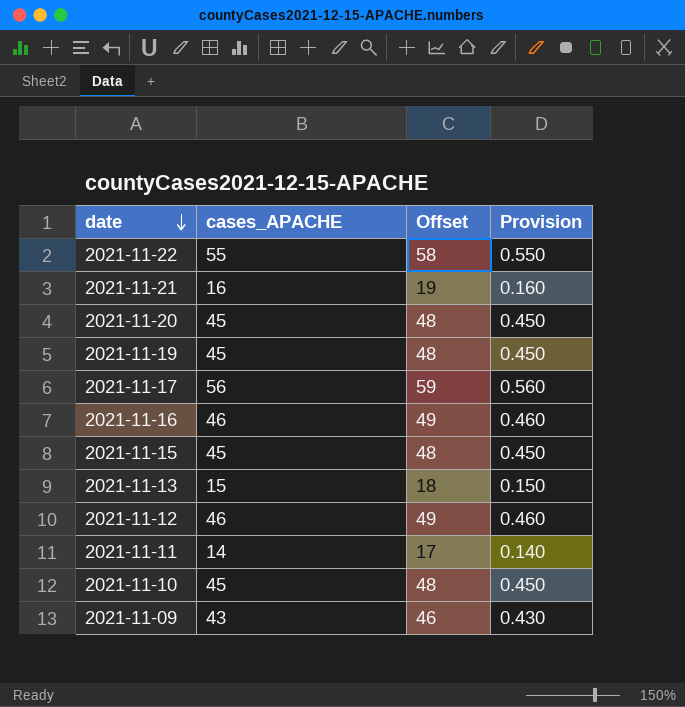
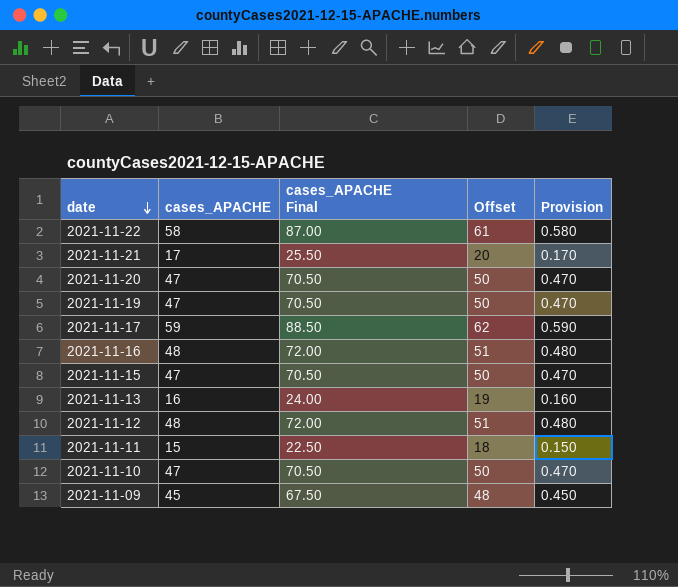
column cases_APACHE Final | formula: none -> [cases_APACHE] * 1.5
2021-11-22 | cases_APACHE: 55 -> 58
2021-11-22 | Offset: 58 -> 61
2021-11-22 | Provision: 0.550 -> 0.580
2021-11-21 | cases_APACHE: 16 -> 17
2021-11-21 | Offset: 19 -> 20
2021-11-21 | Provision: 0.160 -> 0.170
2021-11-20 | cases_APACHE: 45 -> 47
2021-11-20 | Offset: 48 -> 50
2021-11-20 | Provision: 0.450 -> 0.470
2021-11-19 | cases_APACHE: 45 -> 47
2021-11-19 | Offset: 48 -> 50
2021-11-19 | Provision: 0.450 -> 0.470
2021-11-17 | cases_APACHE: 56 -> 59
2021-11-17 | Offset: 59 -> 62
2021-11-17 | Provision: 0.560 -> 0.590
2021-11-16 | cases_APACHE: 46 -> 48
2021-11-16 | Offset: 49 -> 51
2021-11-16 | Provision: 0.460 -> 0.480
2021-11-15 | cases_APACHE: 45 -> 47
2021-11-15 | Offset: 48 -> 50
2021-11-15 | Provision: 0.450 -> 0.470
2021-11-13 | cases_APACHE: 15 -> 16
2021-11-13 | Offset: 18 -> 19
2021-11-13 | Provision: 0.150 -> 0.160
2021-11-12 | cases_APACHE: 46 -> 48
2021-11-12 | Offset: 49 -> 51
2021-11-12 | Provision: 0.460 -> 0.480
2021-11-11 | cases_APACHE: 14 -> 15
2021-11-11 | Offset: 17 -> 18
2021-11-11 | Provision: 0.140 -> 0.150
2021-11-10 | cases_APACHE: 45 -> 47
2021-11-10 | Offset: 48 -> 50
2021-11-10 | Provision: 0.450 -> 0.470
2021-11-09 | cases_APACHE: 43 -> 45
2021-11-09 | Offset: 46 -> 48
2021-11-09 | Provision: 0.430 -> 0.450

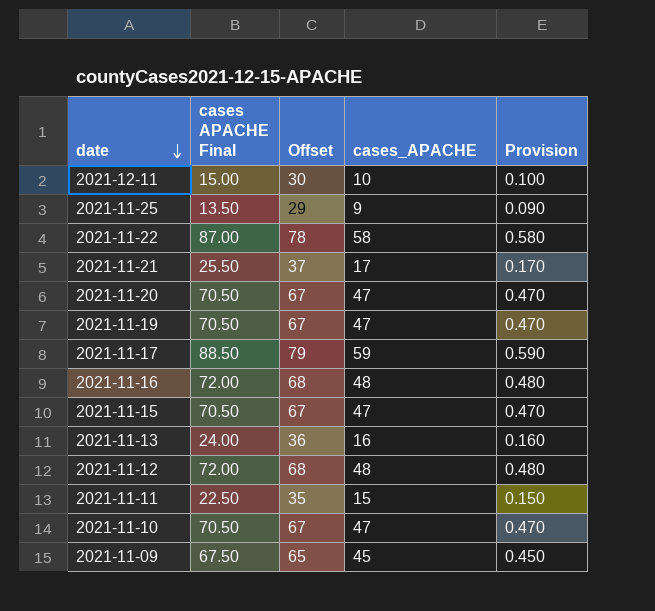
column name: cases_APACHE Final -> cases APACHE Final
column Offset | formula: [cases_APACHE] + 3 -> [cases_APACHE] + 20
column cases_APACHE | position: 2 -> 4
row 2021-12-11: none -> 15.00 | 30 | 10 | 0.100
row 2021-11-25: none -> 13.50 | 29 | 9 | 0.090

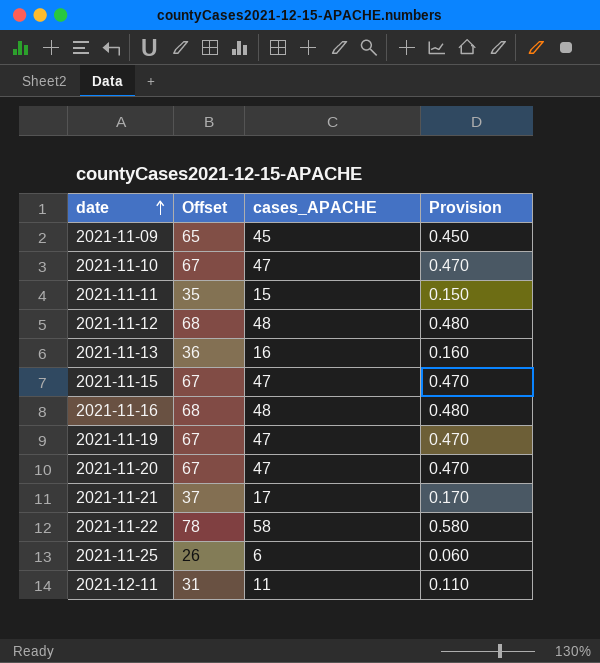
row order: date descending -> date ascending
column cases APACHE Final | formula: [cases_APACHE] * 1.5 -> none
row 2021-11-17: 88.50 | 79 | 59 | 0.590 -> none
2021-11-25 | Offset: 29 -> 26
2021-11-25 | cases_APACHE: 9 -> 6
2021-11-25 | Provision: 0.090 -> 0.060
2021-12-11 | Offset: 30 -> 31
2021-12-11 | cases_APACHE: 10 -> 11
2021-12-11 | Provision: 0.100 -> 0.110

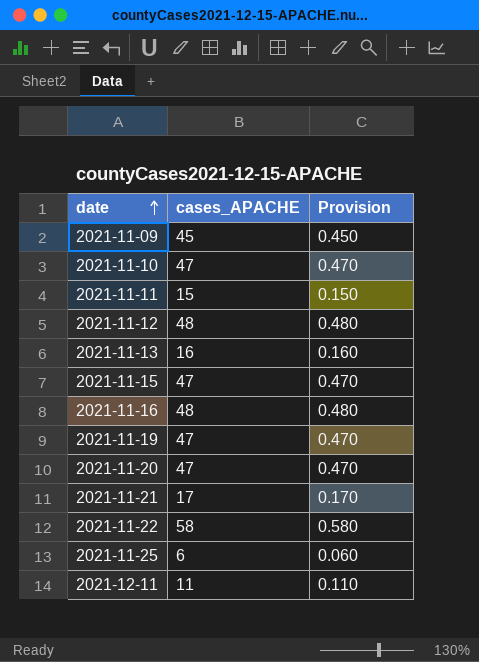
column Offset | formula: [cases_APACHE] + 20 -> none

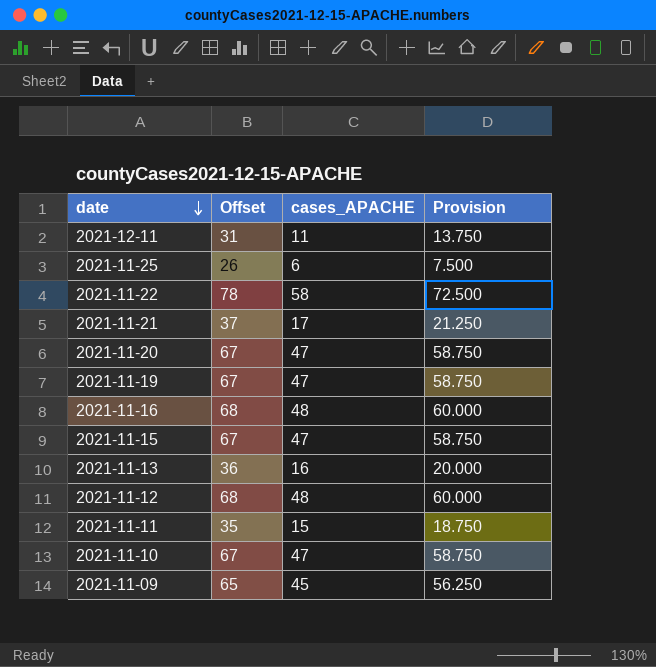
row order: date ascending -> date descending
column Offset | formula: none -> [cases_APACHE] + 20
column Provision | formula: [cases_APACHE] * 0.01 -> [cases_APACHE] * 1.25

